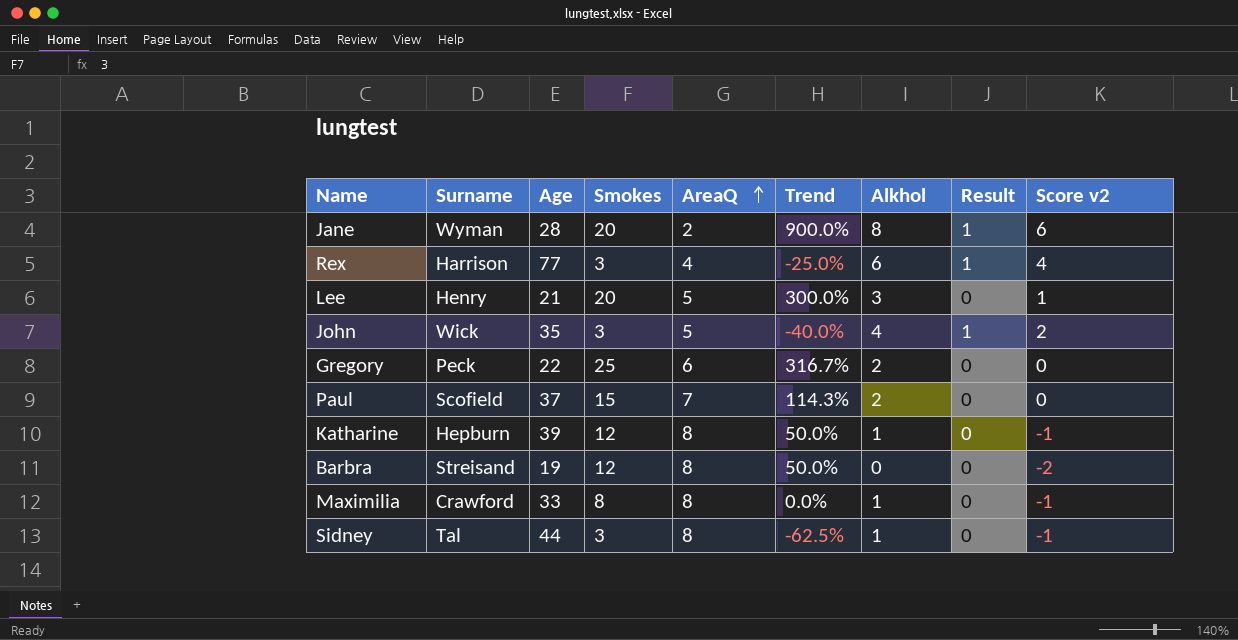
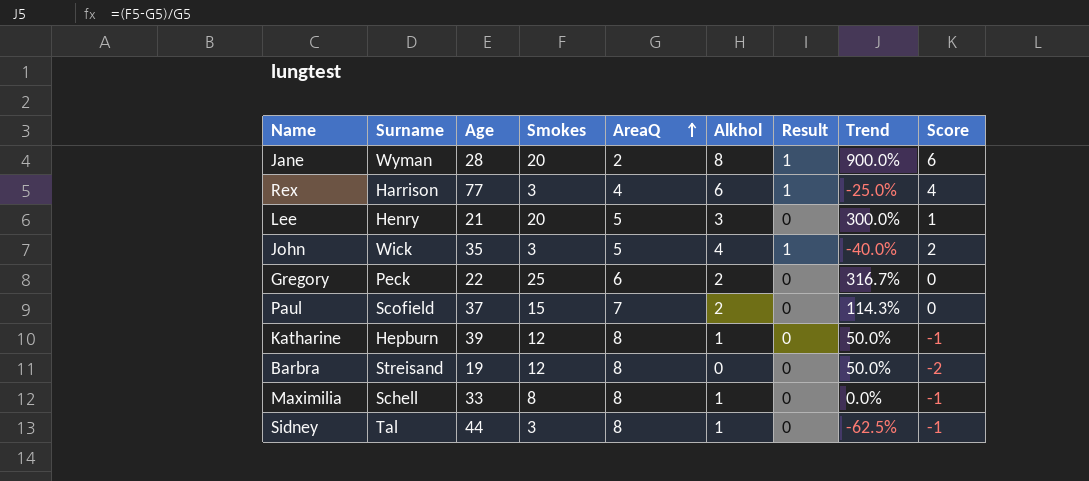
column Trend | position: 6 -> 8
column name: Score v2 -> Score
Maximilia | Surname: Crawford -> Schell

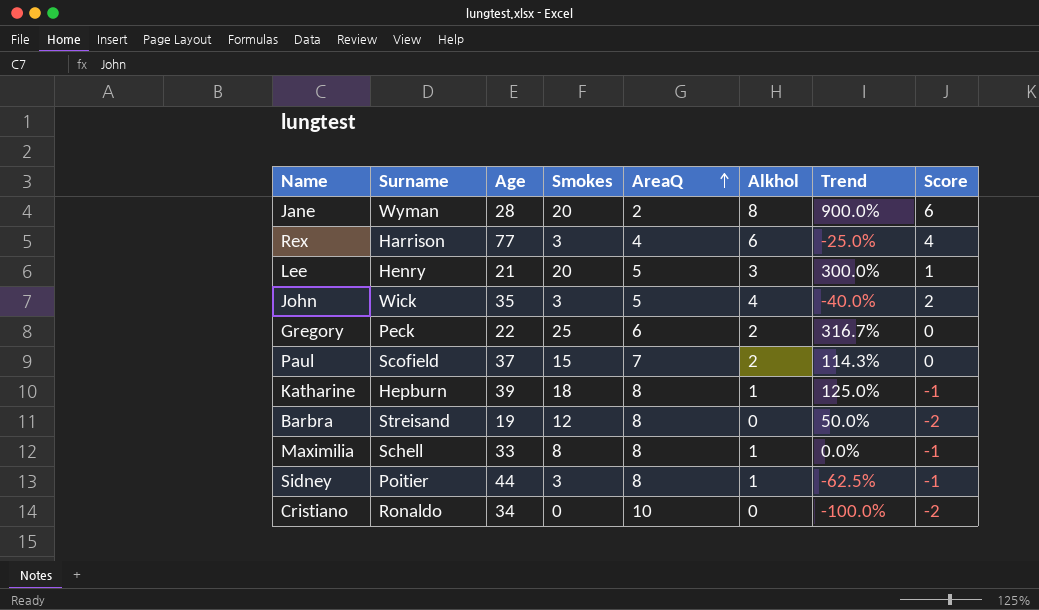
column Result | position: 7 -> none
Katharine | Smokes: 12 -> 18
Katharine | Trend: 50.0% -> 125.0%
Sidney | Surname: Tal -> Poitier
row Cristiano: none -> Ronaldo | 34 | 0 | 10 | 0 | -100.0% | -2

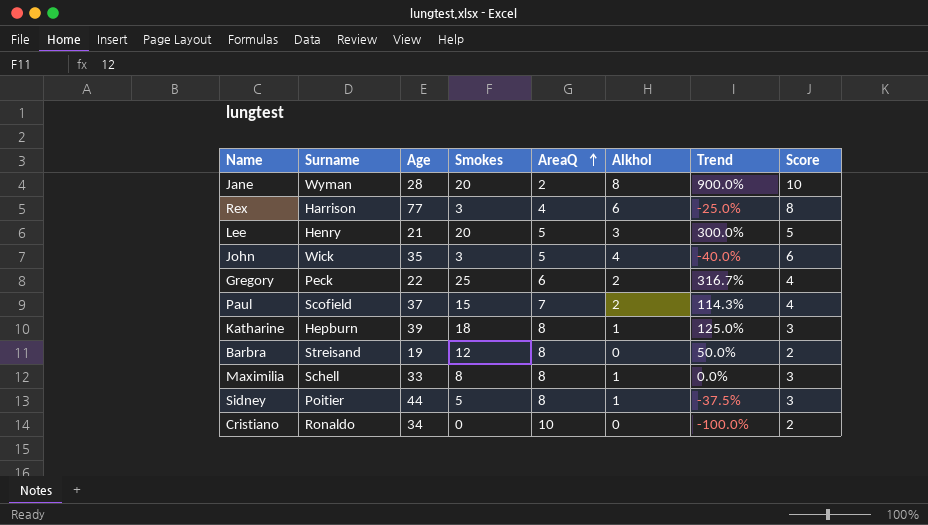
column Score | formula: [Alkhol] - 2 -> [Alkhol] + 2
Sidney | Smokes: 3 -> 5
Sidney | Trend: -62.5% -> -37.5%

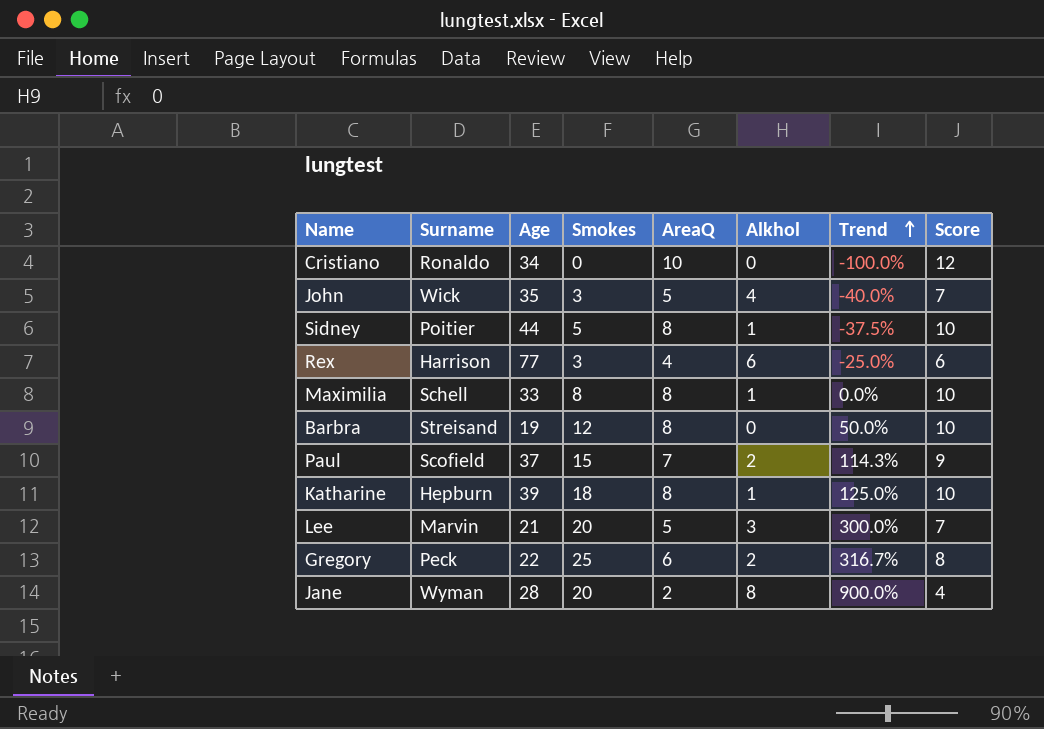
row order: AreaQ ascending -> Trend ascending
column Score | formula: [Alkhol] + 2 -> [AreaQ] + 2
Lee | Surname: Henry -> Marvin

